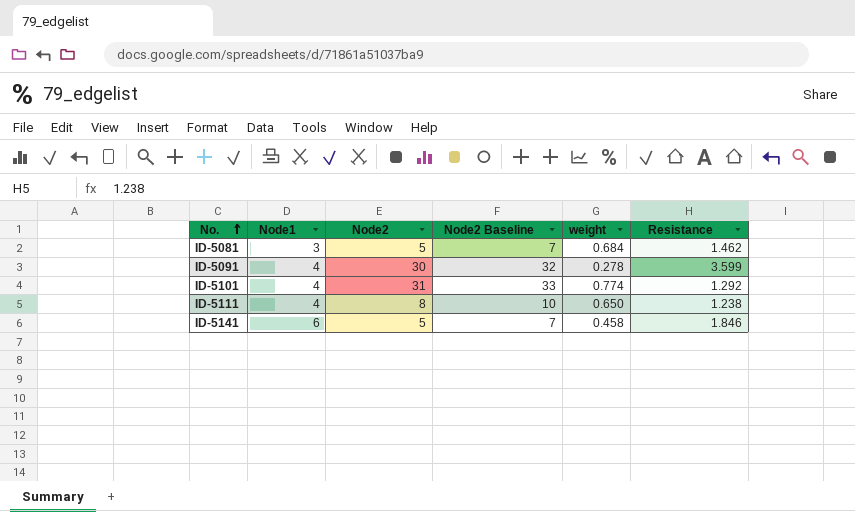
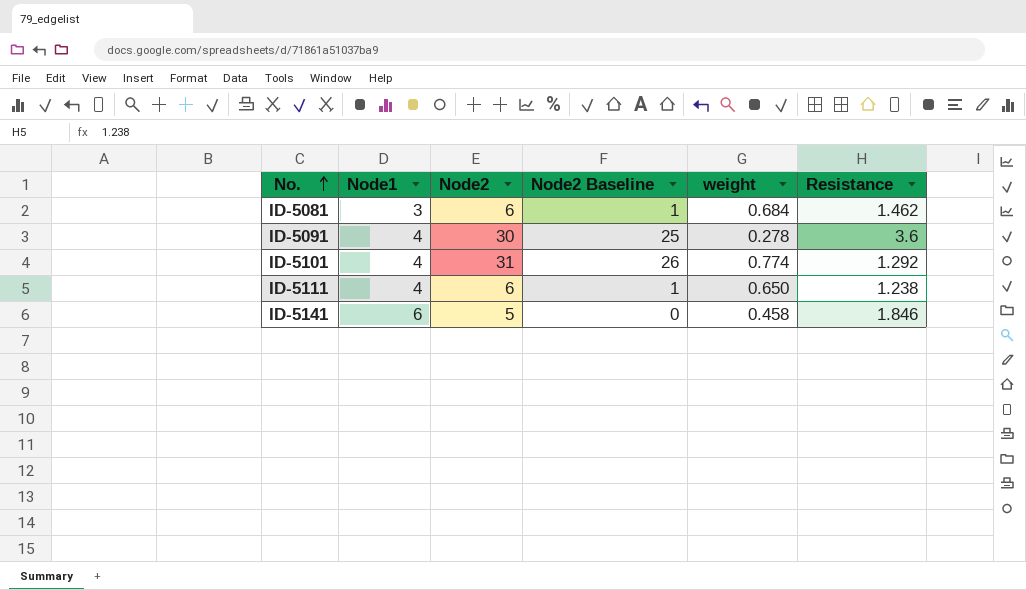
column Node2 Baseline | formula: [Node2] + 2 -> [Node2] - 5
ID-5081 | Node2: 5 -> 6
ID-5091 | Resistance: 3.599 -> 3.6
ID-5111 | Node2: 8 -> 6

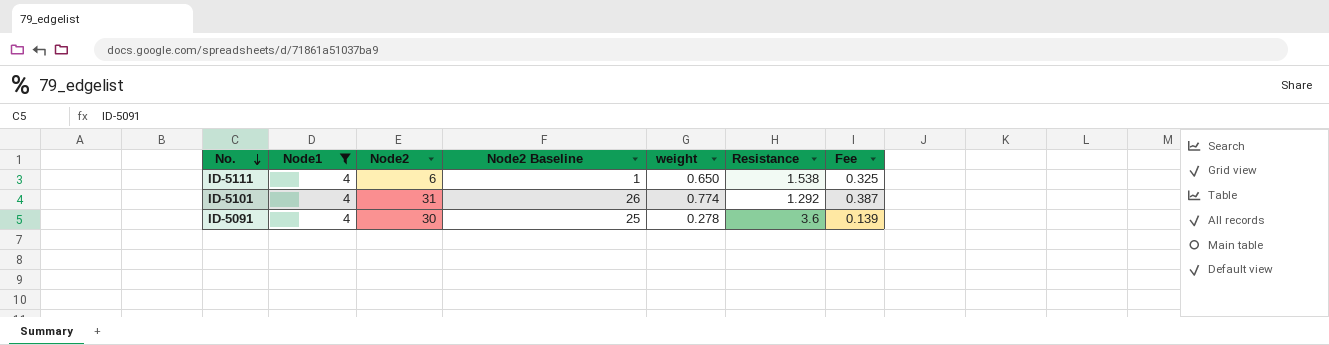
filter: none -> Node1 = 4
row order: No. ascending -> No. descending
column Fee | formula: none -> [weight] * 0.5
ID-5111 | Resistance: 1.238 -> 1.538

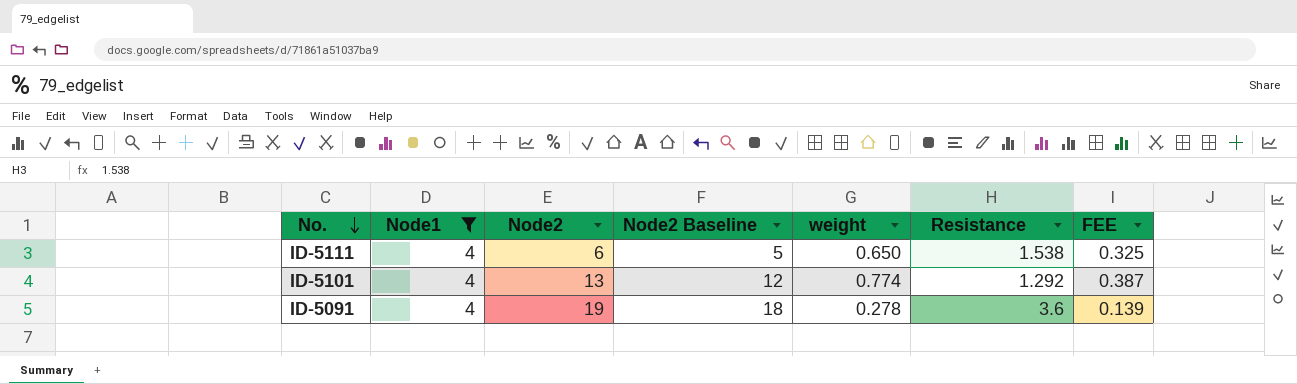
column Node2 Baseline | formula: [Node2] - 5 -> [Node2] - 1
column name: Fee -> FEE
ID-5101 | Node2: 31 -> 13
ID-5091 | Node2: 30 -> 19

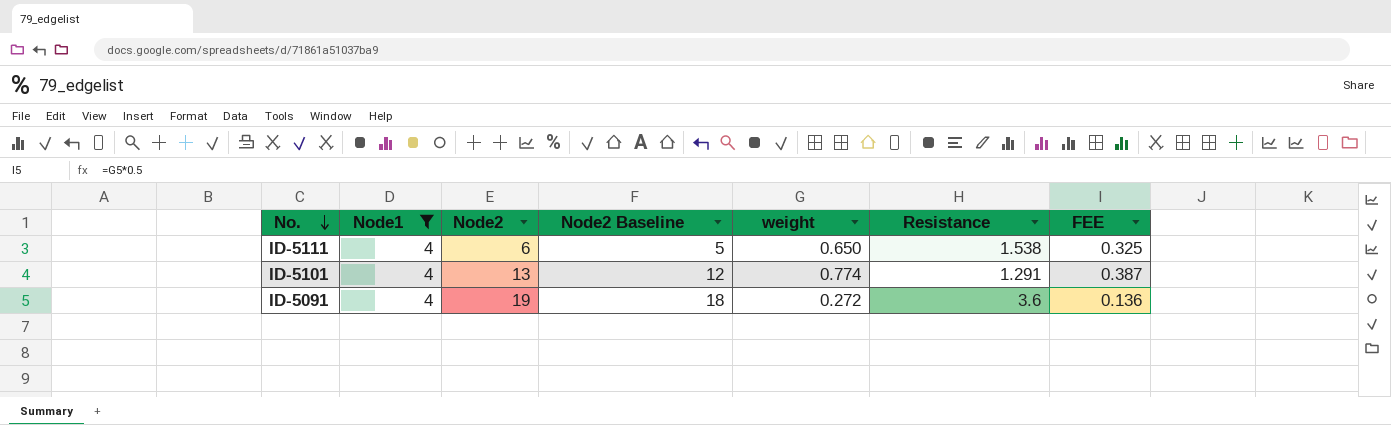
ID-5101 | Resistance: 1.292 -> 1.291
ID-5091 | weight: 0.278 -> 0.272
ID-5091 | FEE: 0.139 -> 0.136

